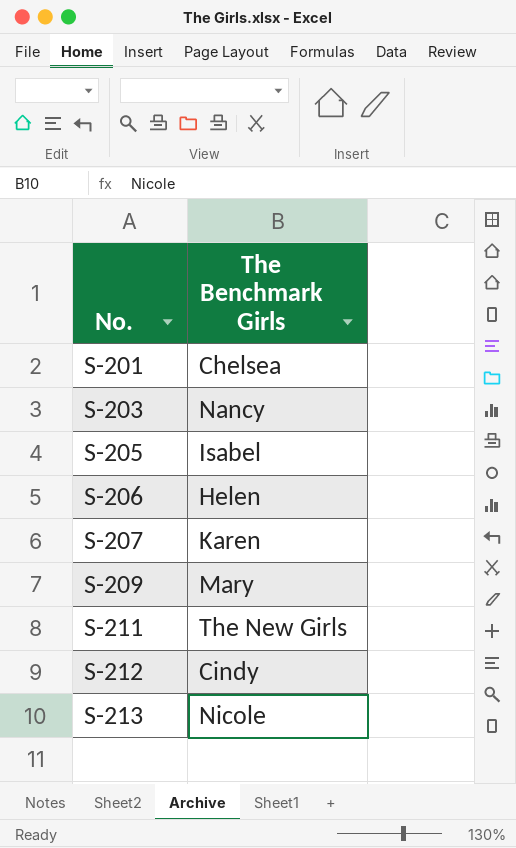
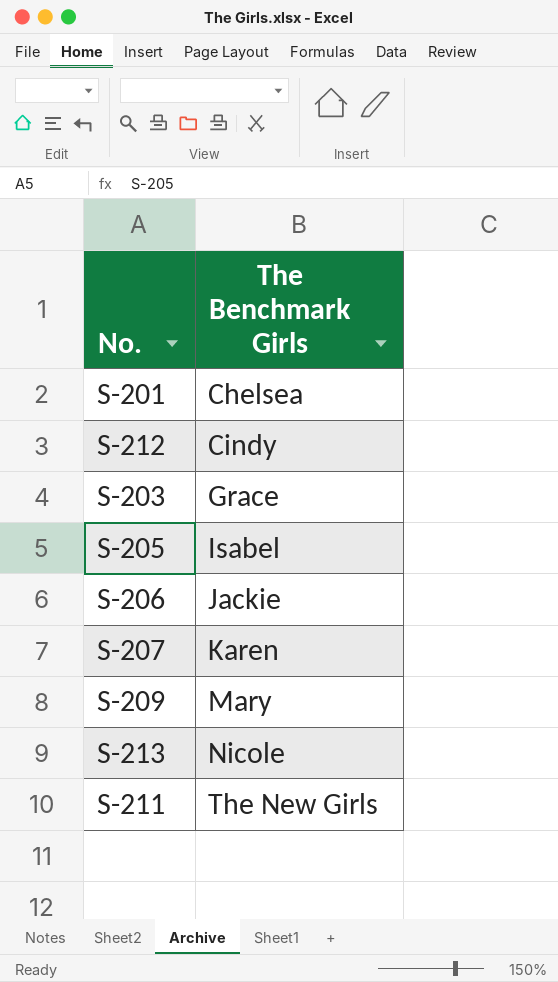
row order: No. ascending -> The Benchmark Girls ascending
S-203 | The Benchmark Girls: Nancy -> Grace
S-206 | The Benchmark Girls: Helen -> Jackie

